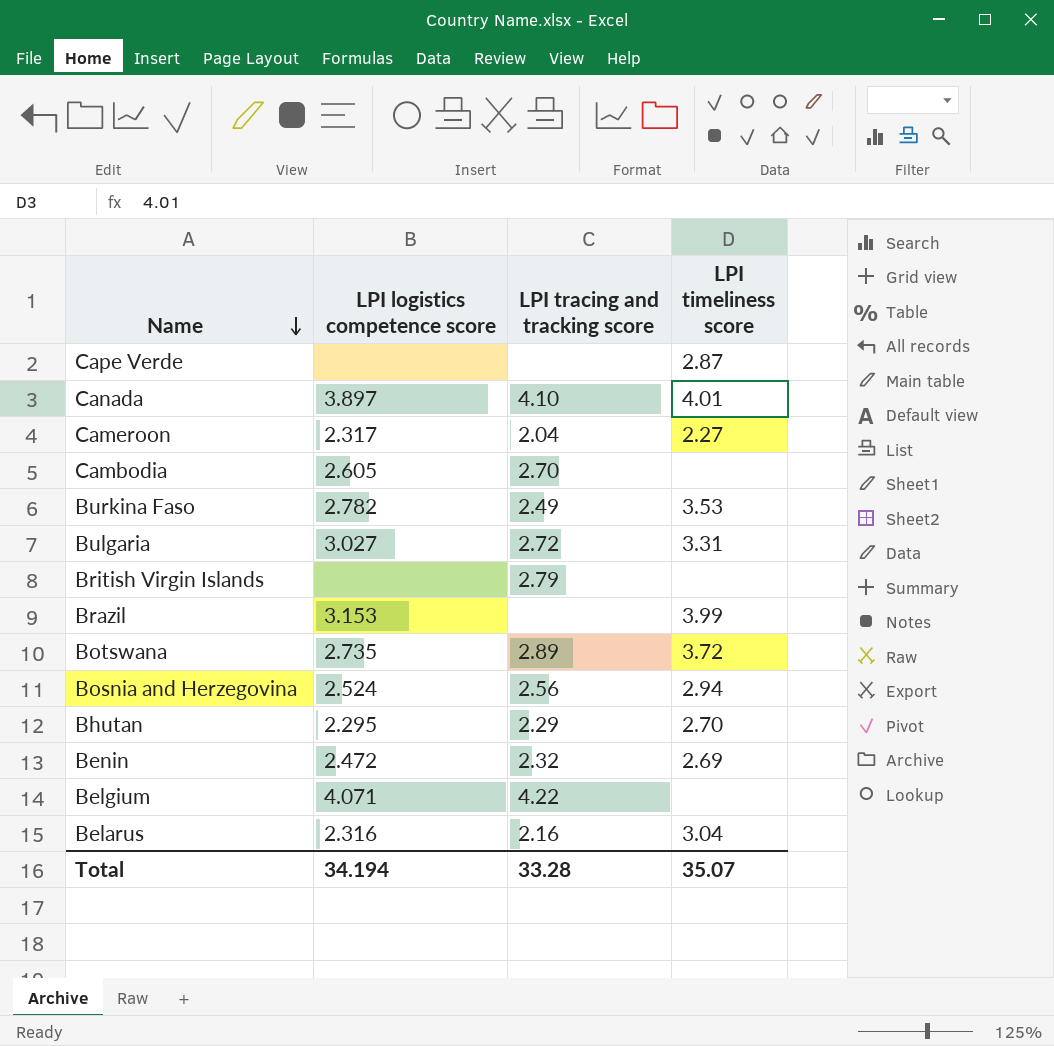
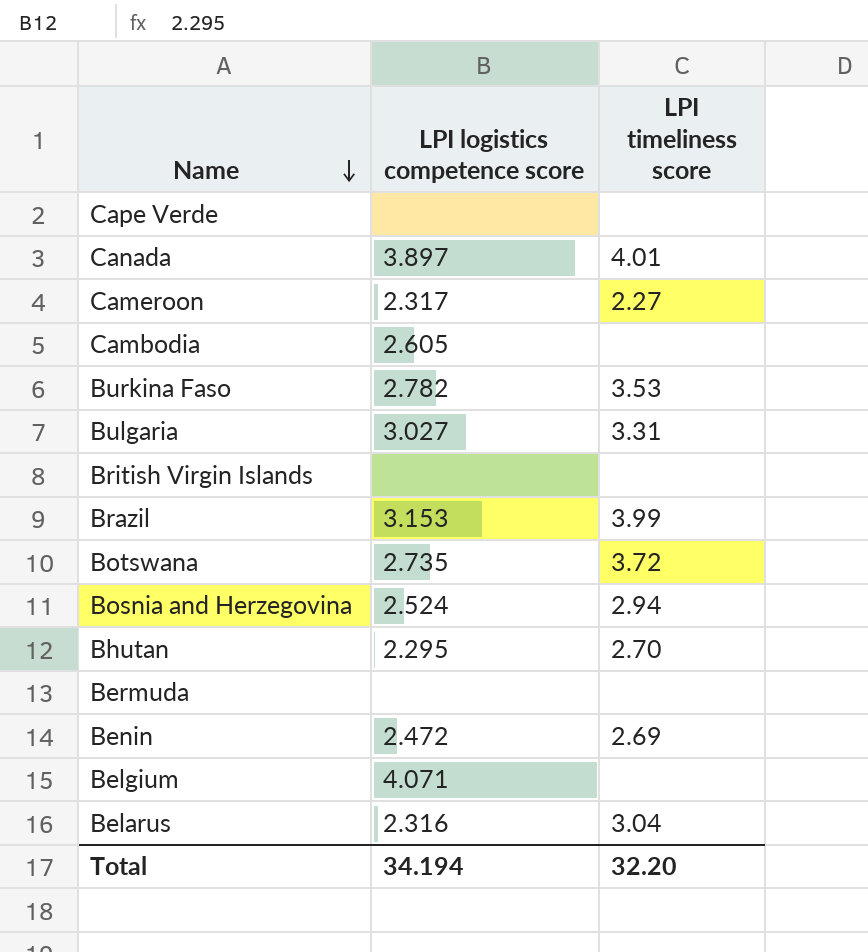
column LPI tracing and tracking score | position: 3 -> none
Cape Verde | LPI timeliness score: 2.87 -> none
row Bermuda: none -> none | none
Total | LPI timeliness score: 35.07 -> 32.20

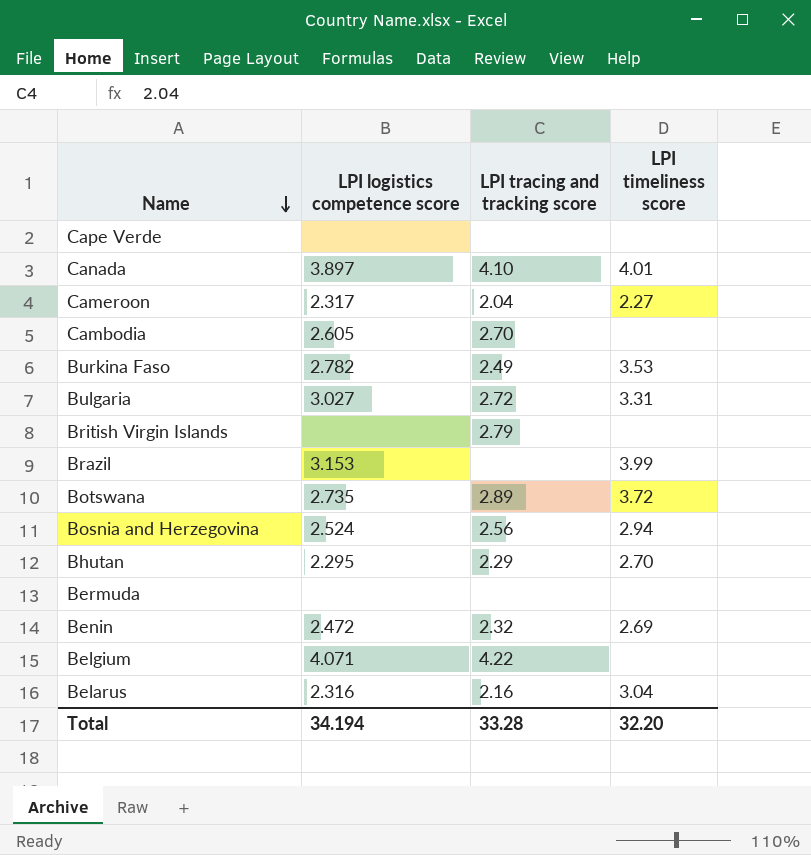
column LPI tracing and tracking score | position: none -> 3

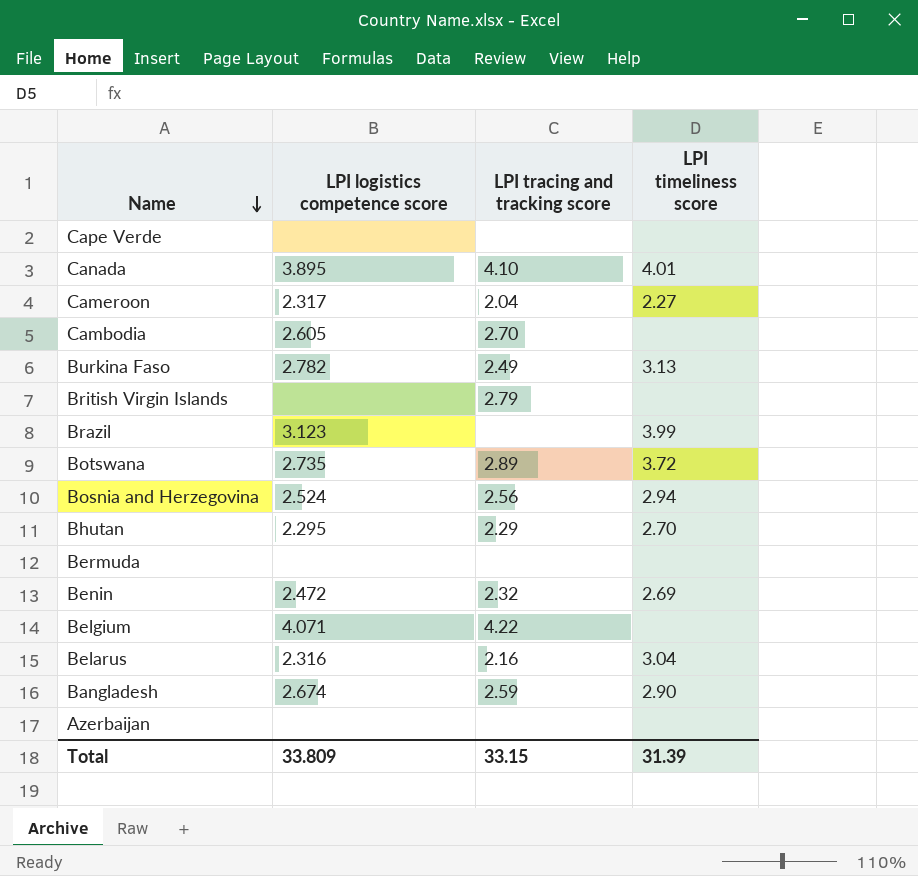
row Bulgaria: 3.027 | 2.72 | 3.31 -> none
Canada | LPI logistics competence score: 3.897 -> 3.895
Burkina Faso | LPI timeliness score: 3.53 -> 3.13
Brazil | LPI logistics competence score: 3.153 -> 3.123
row Bangladesh: none -> 2.674 | 2.59 | 2.90
row Azerbaijan: none -> none | none | none
Total | LPI logistics competence score: 34.194 -> 33.809
Total | LPI tracing and tracking score: 33.28 -> 33.15
Total | LPI timeliness score: 32.20 -> 31.39

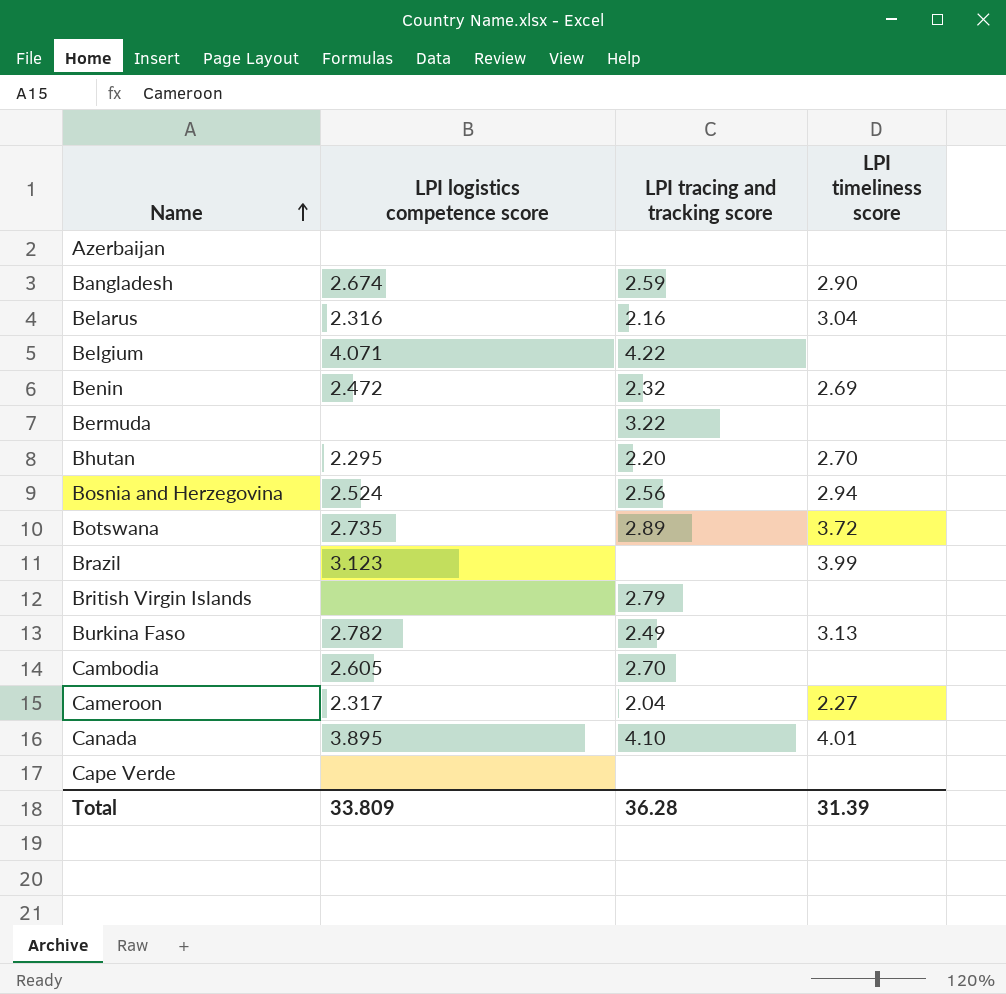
row order: Name descending -> Name ascending
Bermuda | LPI tracing and tracking score: none -> 3.22
Bhutan | LPI tracing and tracking score: 2.29 -> 2.20
Total | LPI tracing and tracking score: 33.15 -> 36.28

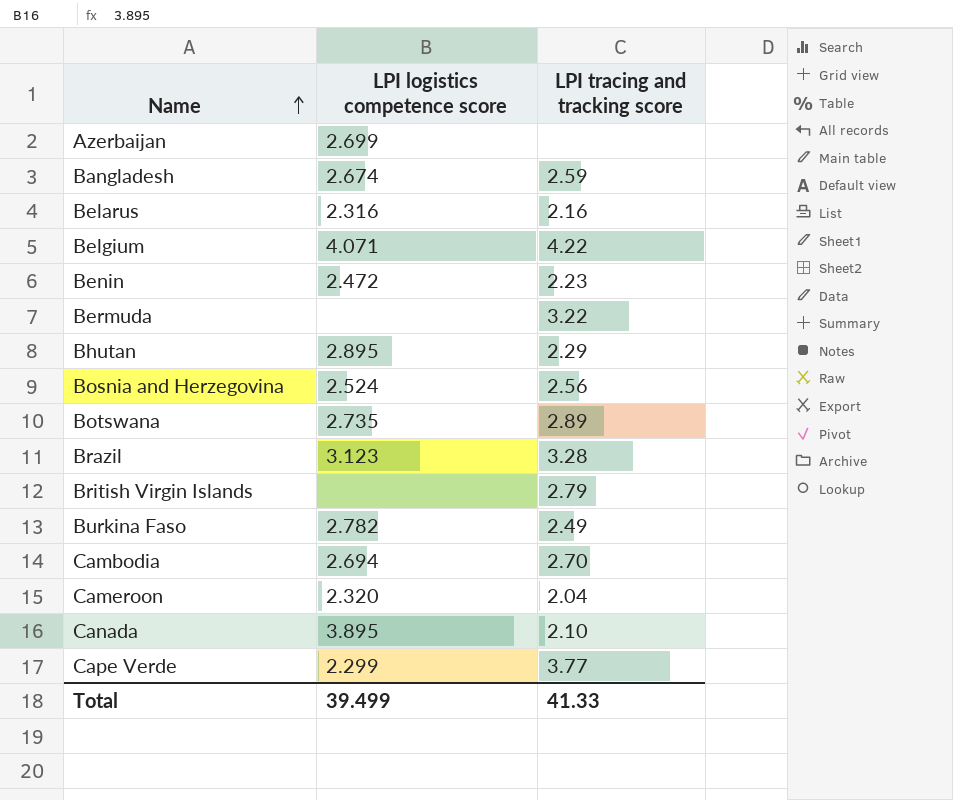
column LPI timeliness score | position: 4 -> none
Azerbaijan | LPI logistics competence score: none -> 2.699
Benin | LPI tracing and tracking score: 2.32 -> 2.23
Bhutan | LPI logistics competence score: 2.295 -> 2.895
Bhutan | LPI tracing and tracking score: 2.20 -> 2.29
Brazil | LPI tracing and tracking score: none -> 3.28
Cambodia | LPI logistics competence score: 2.605 -> 2.694
Cameroon | LPI logistics competence score: 2.317 -> 2.320
Canada | LPI tracing and tracking score: 4.10 -> 2.10
Cape Verde | LPI logistics competence score: none -> 2.299
Cape Verde | LPI tracing and tracking score: none -> 3.77
Total | LPI logistics competence score: 33.809 -> 39.499
Total | LPI tracing and tracking score: 36.28 -> 41.33

